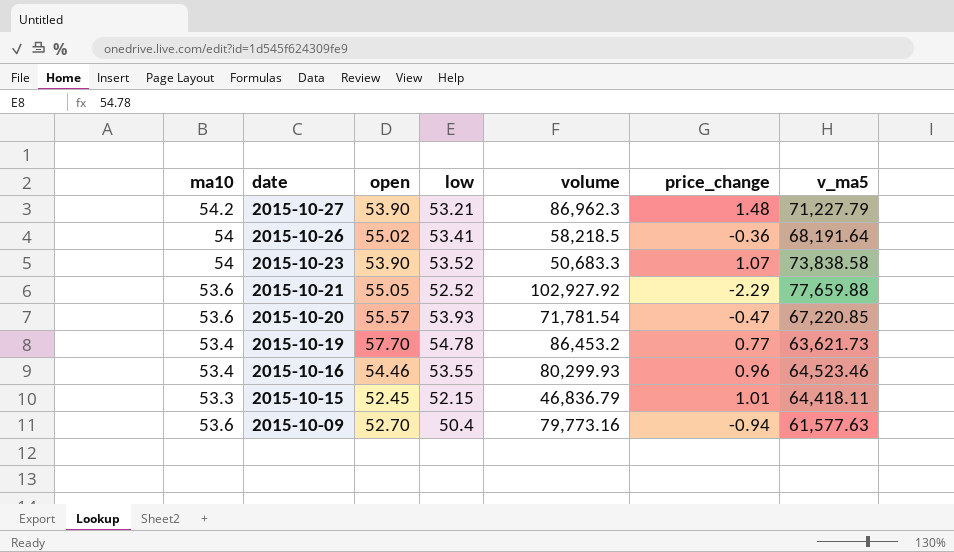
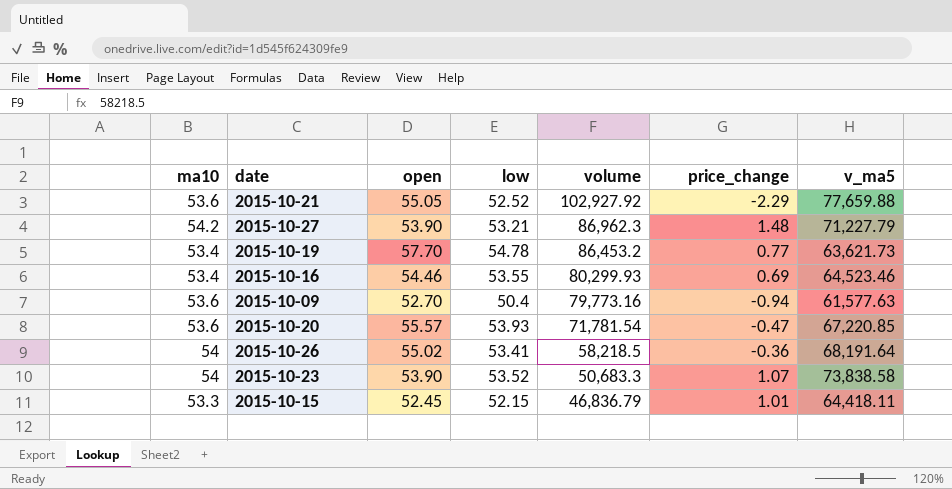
row order: date descending -> volume descending
2015-10-16 | price_change: 0.96 -> 0.69

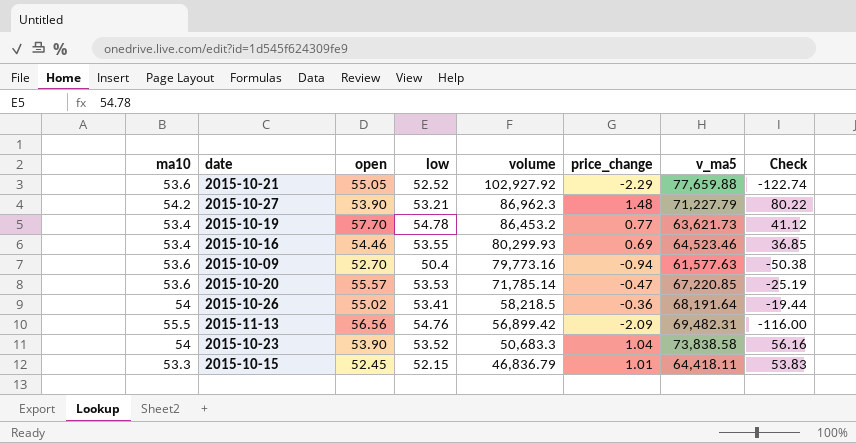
column Check | formula: none -> [ma10] * [price_change]
2015-10-20 | low: 53.93 -> 53.53
2015-10-20 | volume: 71,781.54 -> 71,785.14
row 2015-11-13: none -> 55.5 | 56.56 | 54.76 | 56,899.42 | -2.09 | 69,482.31 | -116.00
2015-10-23 | price_change: 1.07 -> 1.04

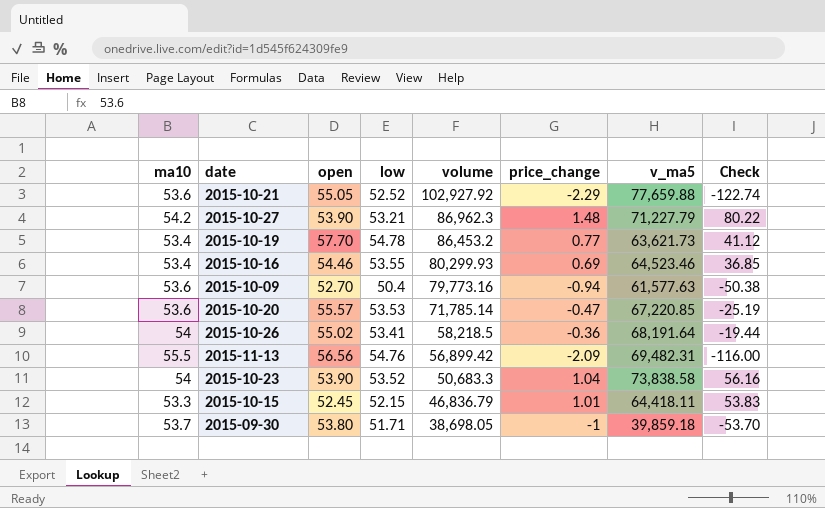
row 2015-09-30: none -> 53.7 | 53.80 | 51.71 | 38,698.05 | -1 | 39,859.18 | -53.70

